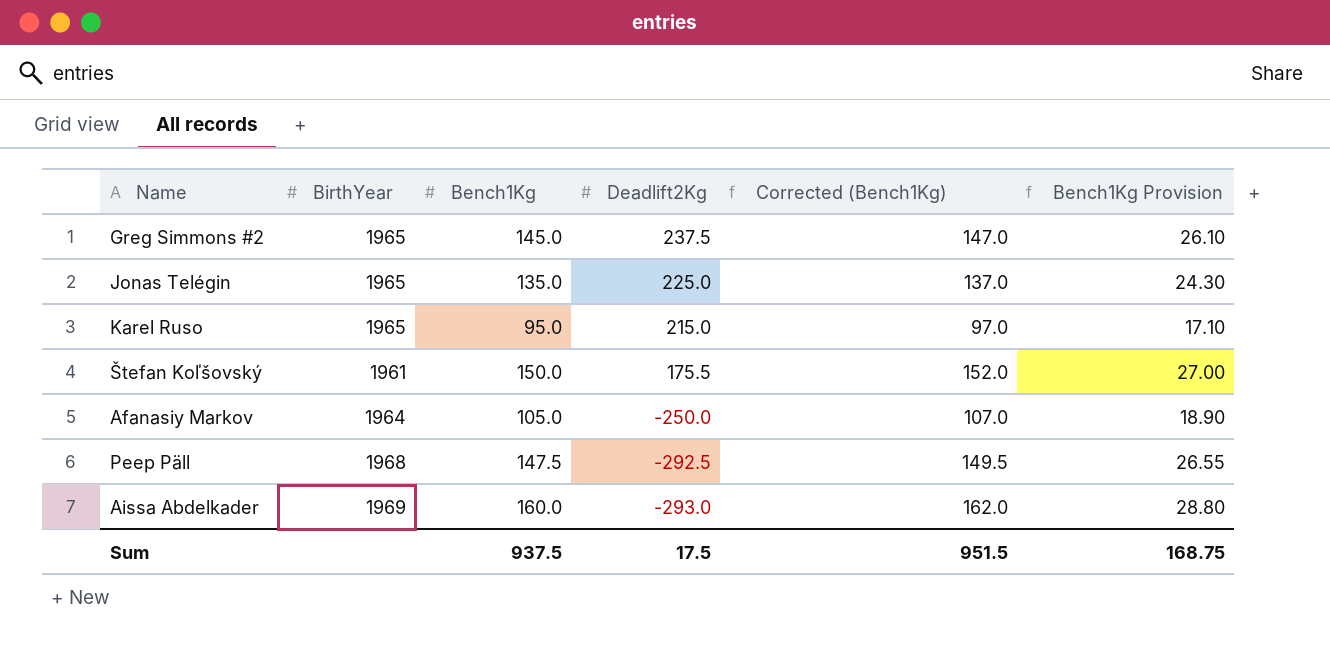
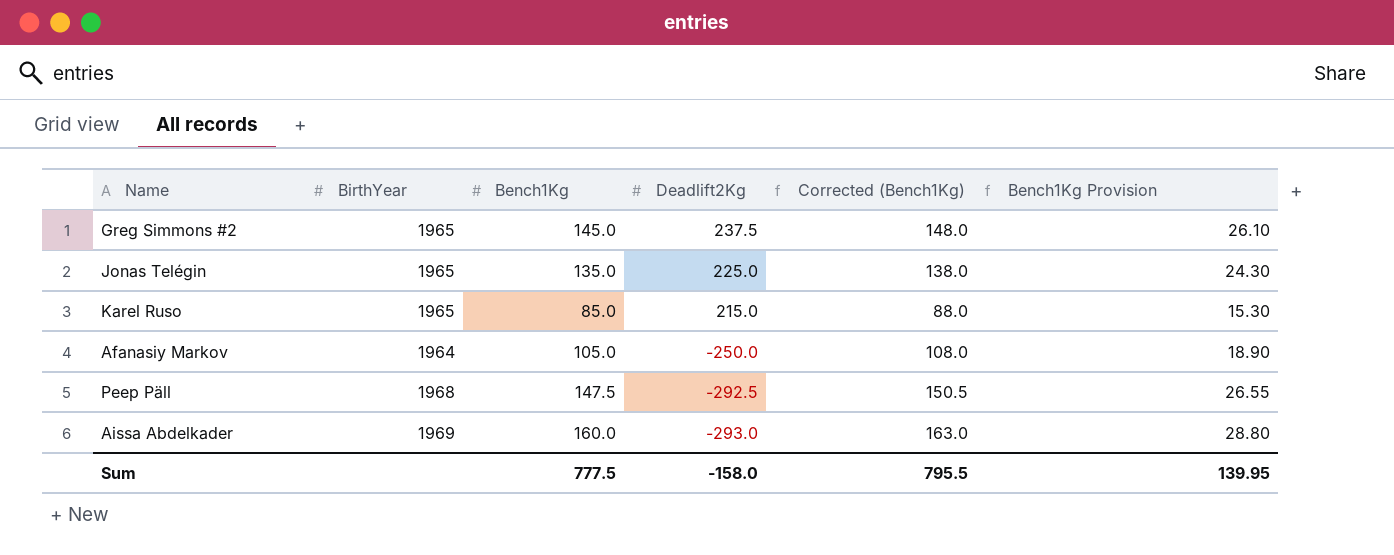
column Corrected (Bench1Kg) | formula: [Bench1Kg] + 2 -> [Bench1Kg] + 3
row Štefan Koľšovský: 1961 | 150.0 | 175.5 | 152.0 | 27.00 -> none
Karel Ruso | Bench1Kg: 95.0 -> 85.0
Karel Ruso | Bench1Kg Provision: 17.10 -> 15.30
Sum | Bench1Kg: 937.5 -> 777.5
Sum | Deadlift2Kg: 17.5 -> -158.0
Sum | Corrected (Bench1Kg): 951.5 -> 795.5
Sum | Bench1Kg Provision: 168.75 -> 139.95

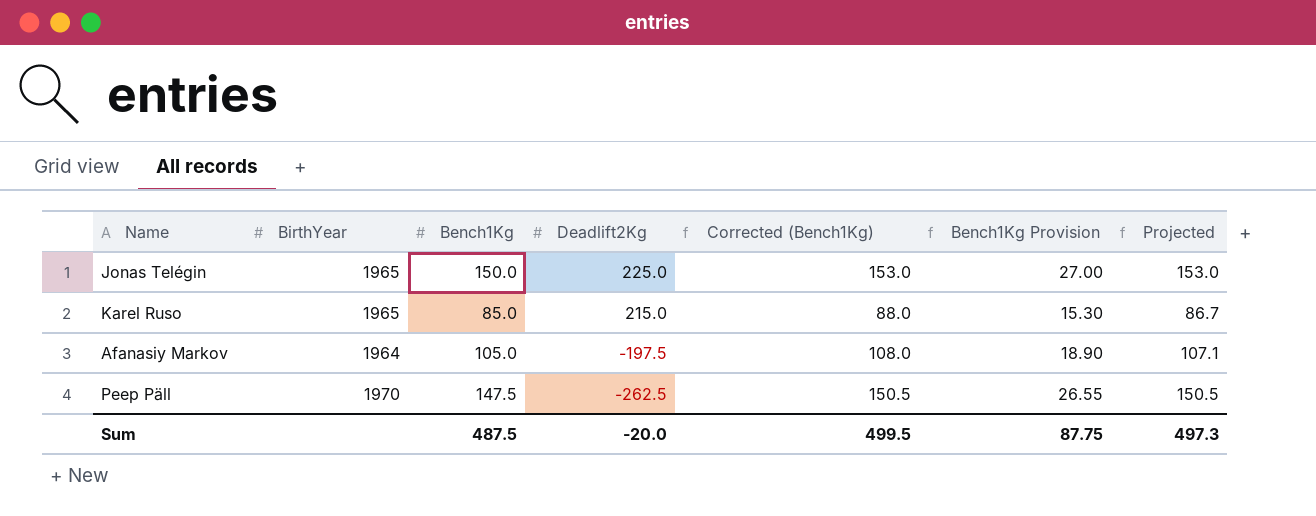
column Projected | formula: none -> [Bench1Kg] * 1.02
row Greg Simmons #2: 1965 | 145.0 | 237.5 | 148.0 | 26.10 -> none
row Aissa Abdelkader: 1969 | 160.0 | -293.0 | 163.0 | 28.80 -> none
Jonas Telégin | Bench1Kg: 135.0 -> 150.0
Jonas Telégin | Corrected (Bench1Kg): 138.0 -> 153.0
Jonas Telégin | Bench1Kg Provision: 24.30 -> 27.00
Afanasiy Markov | Deadlift2Kg: -250.0 -> -197.5
Peep Päll | BirthYear: 1968 -> 1970
Peep Päll | Deadlift2Kg: -292.5 -> -262.5
Sum | Bench1Kg: 777.5 -> 487.5
Sum | Deadlift2Kg: -158.0 -> -20.0
Sum | Corrected (Bench1Kg): 795.5 -> 499.5
Sum | Bench1Kg Provision: 139.95 -> 87.75

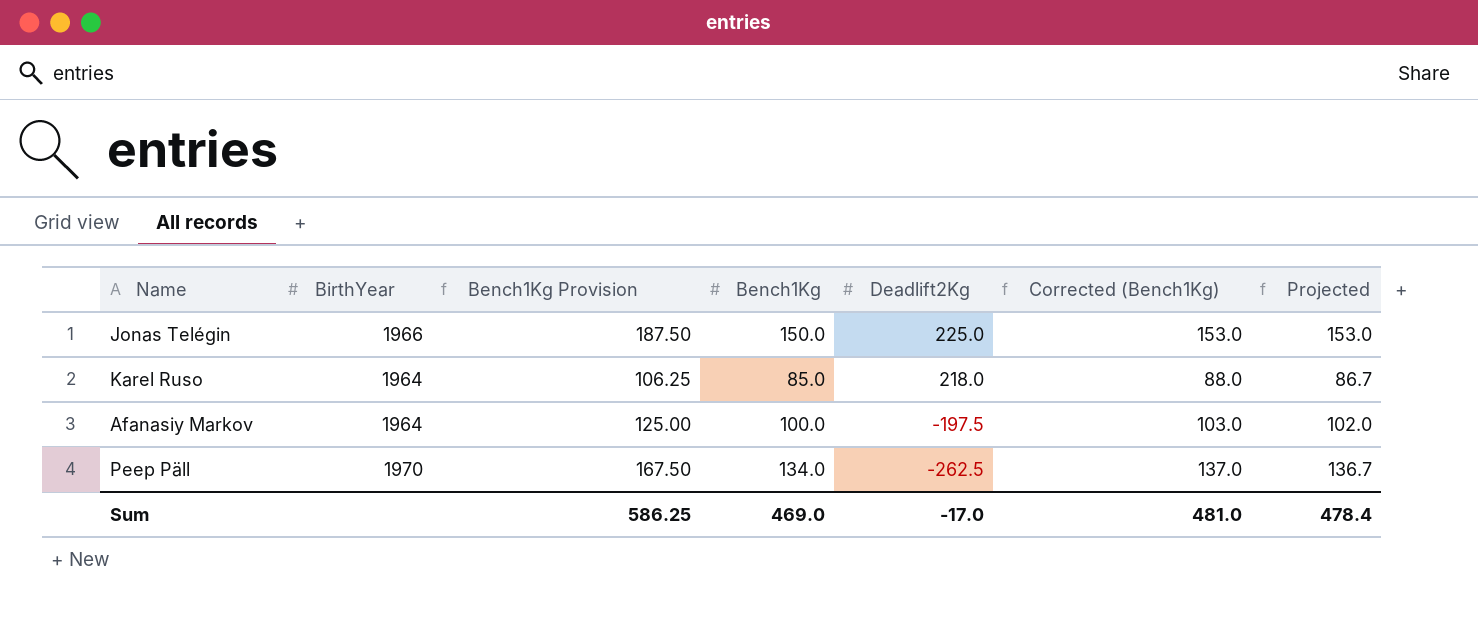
column Bench1Kg Provision | formula: [Bench1Kg] * 0.18 -> [Bench1Kg] * 1.25
column Bench1Kg Provision | position: 6 -> 3
Jonas Telégin | BirthYear: 1965 -> 1966
Karel Ruso | BirthYear: 1965 -> 1964
Karel Ruso | Deadlift2Kg: 215.0 -> 218.0
Afanasiy Markov | Bench1Kg: 105.0 -> 100.0
Afanasiy Markov | Corrected (Bench1Kg): 108.0 -> 103.0
Afanasiy Markov | Projected: 107.1 -> 102.0
Peep Päll | Bench1Kg: 147.5 -> 134.0
Peep Päll | Corrected (Bench1Kg): 150.5 -> 137.0
Peep Päll | Projected: 150.5 -> 136.7
Sum | Bench1Kg Provision: 87.75 -> 586.25
Sum | Bench1Kg: 487.5 -> 469.0
Sum | Deadlift2Kg: -20.0 -> -17.0
Sum | Corrected (Bench1Kg): 499.5 -> 481.0
Sum | Projected: 497.3 -> 478.4

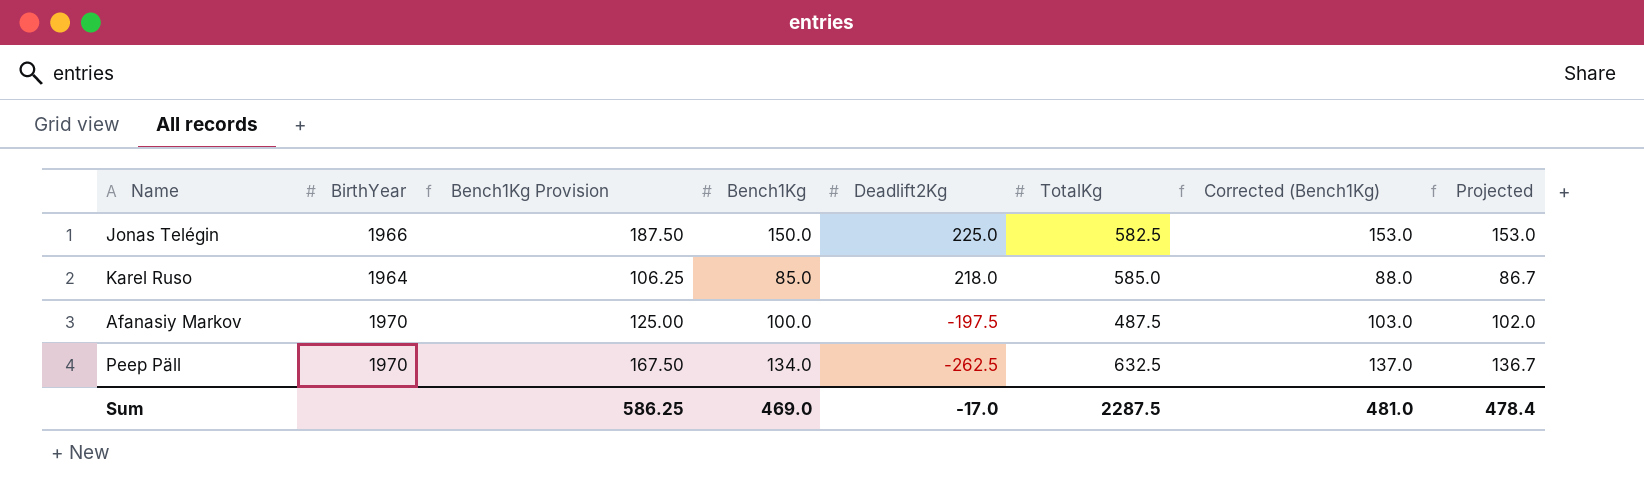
column TotalKg | position: none -> 6
Afanasiy Markov | BirthYear: 1964 -> 1970

